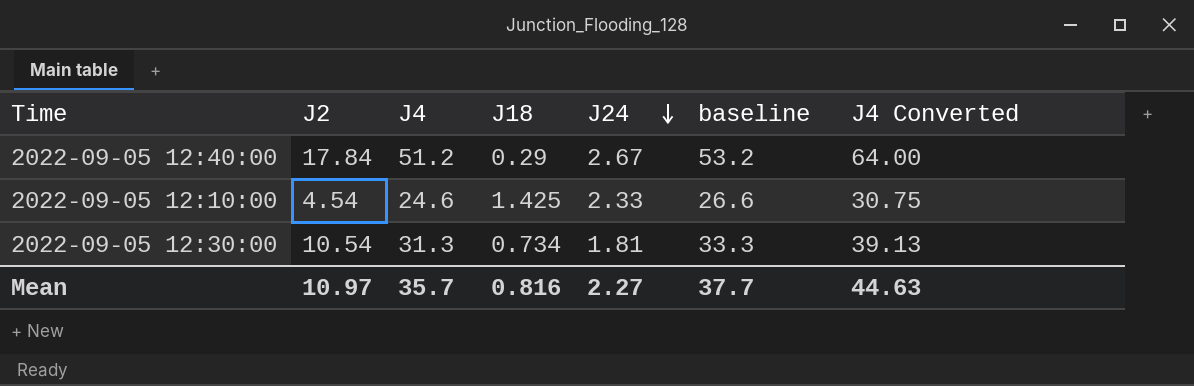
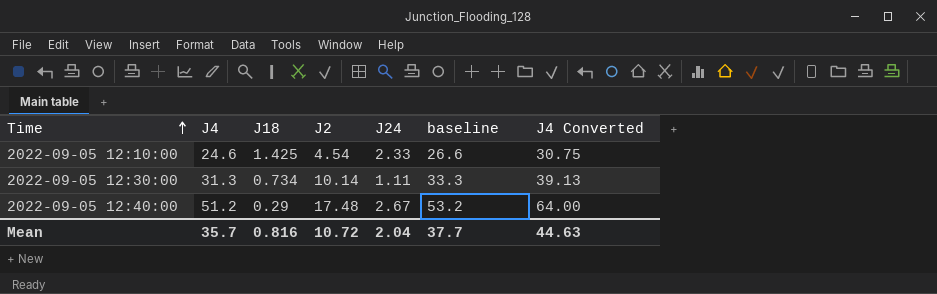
row order: J24 descending -> Time ascending
column J2 | position: 2 -> 4
2022-09-05 12:30:00 | J2: 10.54 -> 10.14
2022-09-05 12:30:00 | J24: 1.81 -> 1.11
2022-09-05 12:40:00 | J2: 17.84 -> 17.48
Mean | J2: 10.97 -> 10.72
Mean | J24: 2.27 -> 2.04

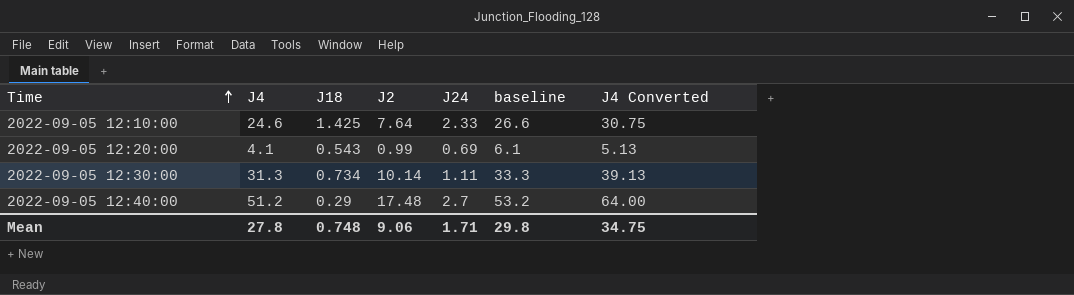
2022-09-05 12:10:00 | J2: 4.54 -> 7.64
row 2022-09-05 12:20:00: none -> 4.1 | 0.543 | 0.99 | 0.69 | 6.1 | 5.13
2022-09-05 12:40:00 | J24: 2.67 -> 2.7
Mean | J4: 35.7 -> 27.8
Mean | J18: 0.816 -> 0.748
Mean | J2: 10.72 -> 9.06
Mean | J24: 2.04 -> 1.71
Mean | baseline: 37.7 -> 29.8
Mean | J4 Converted: 44.63 -> 34.75

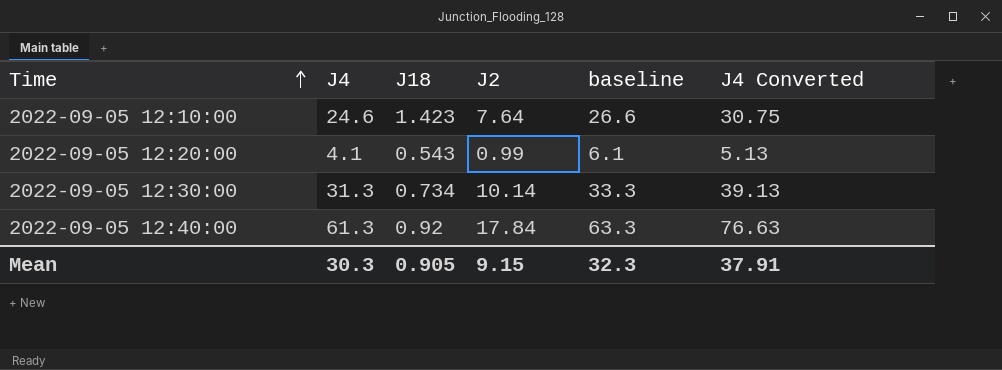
column J24 | position: 5 -> none
2022-09-05 12:10:00 | J18: 1.425 -> 1.423
2022-09-05 12:40:00 | J4: 51.2 -> 61.3
2022-09-05 12:40:00 | J18: 0.29 -> 0.92
2022-09-05 12:40:00 | J2: 17.48 -> 17.84
2022-09-05 12:40:00 | baseline: 53.2 -> 63.3
2022-09-05 12:40:00 | J4 Converted: 64.00 -> 76.63
Mean | J4: 27.8 -> 30.3
Mean | J18: 0.748 -> 0.905
Mean | J2: 9.06 -> 9.15
Mean | baseline: 29.8 -> 32.3
Mean | J4 Converted: 34.75 -> 37.91

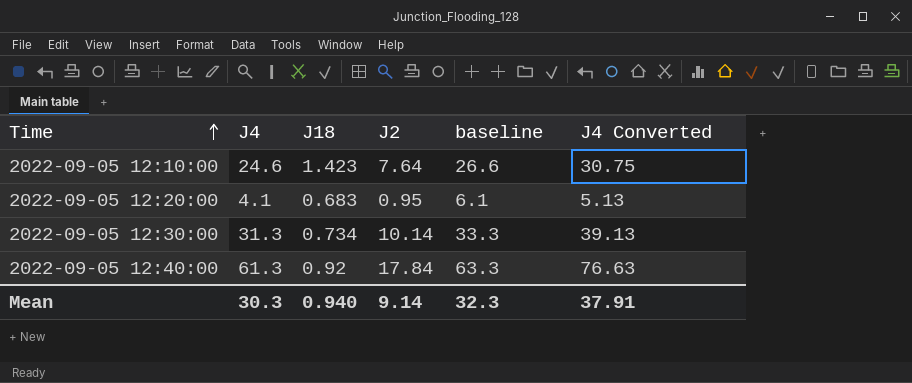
2022-09-05 12:20:00 | J18: 0.543 -> 0.683
2022-09-05 12:20:00 | J2: 0.99 -> 0.95
Mean | J18: 0.905 -> 0.940
Mean | J2: 9.15 -> 9.14

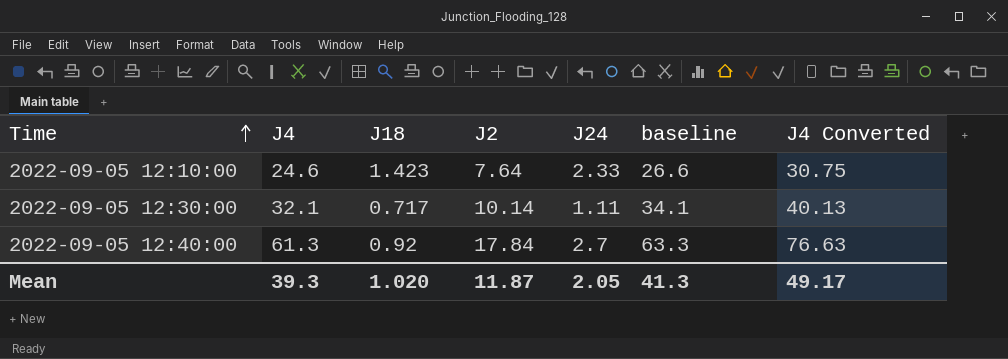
column J24 | position: none -> 5
row 2022-09-05 12:20:00: 4.1 | 0.683 | 0.95 | 6.1 | 5.13 -> none
2022-09-05 12:30:00 | J4: 31.3 -> 32.1
2022-09-05 12:30:00 | J18: 0.734 -> 0.717
2022-09-05 12:30:00 | baseline: 33.3 -> 34.1
2022-09-05 12:30:00 | J4 Converted: 39.13 -> 40.13
Mean | J4: 30.3 -> 39.3
Mean | J18: 0.940 -> 1.020
Mean | J2: 9.14 -> 11.87
Mean | baseline: 32.3 -> 41.3
Mean | J4 Converted: 37.91 -> 49.17

